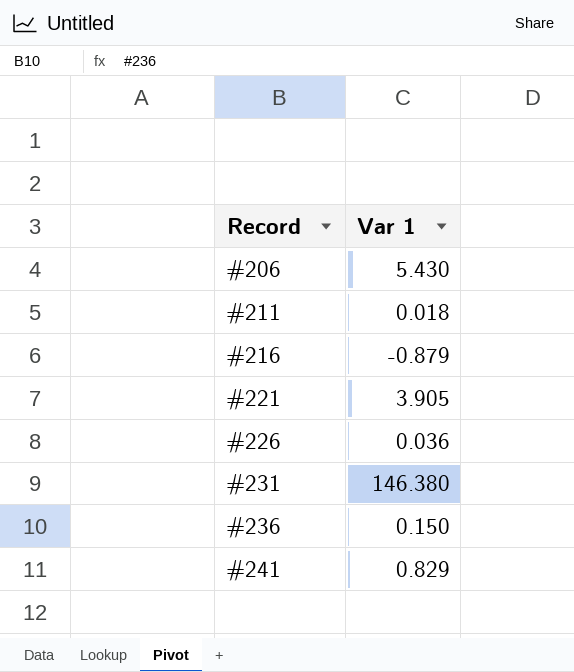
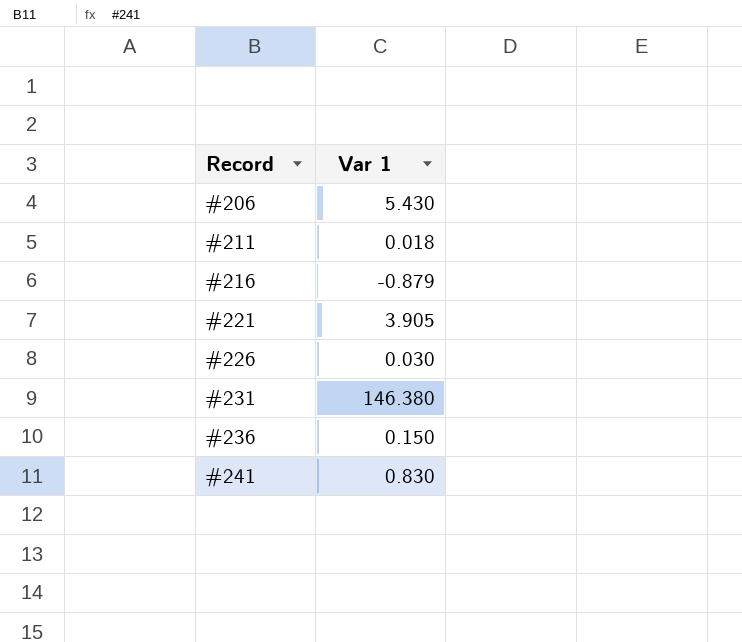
#226 | Var 1: 0.036 -> 0.030
#241 | Var 1: 0.829 -> 0.830

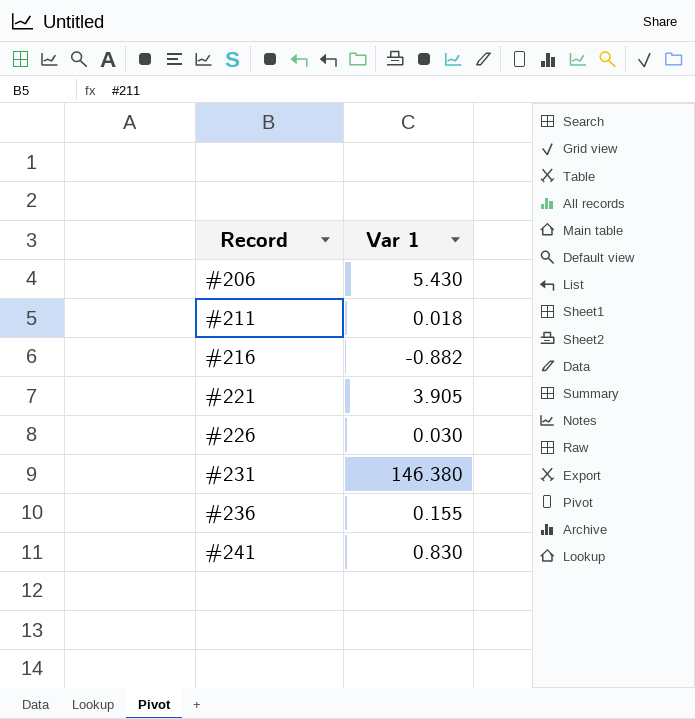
#216 | Var 1: -0.879 -> -0.882
#236 | Var 1: 0.150 -> 0.155

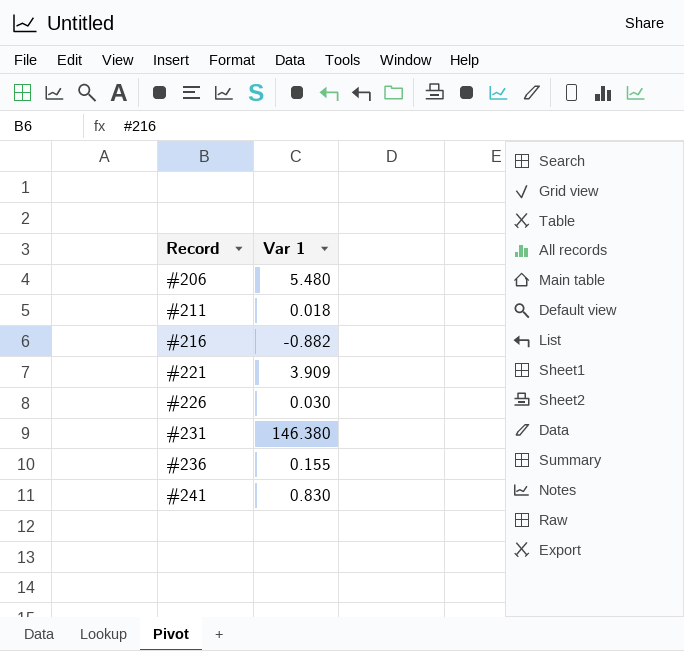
#206 | Var 1: 5.430 -> 5.480
#221 | Var 1: 3.905 -> 3.909

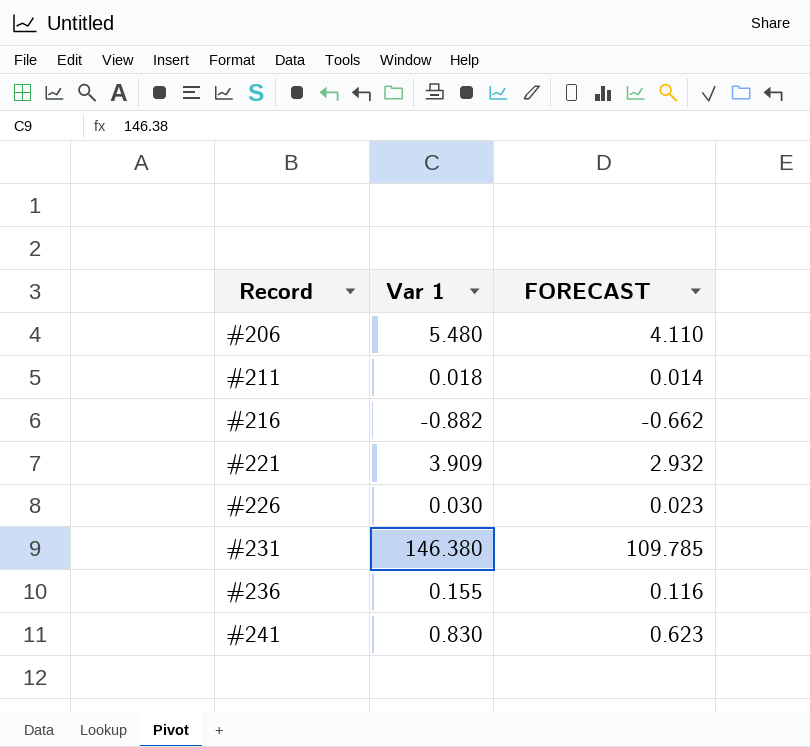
column FORECAST | formula: none -> [Var 1] * 0.75

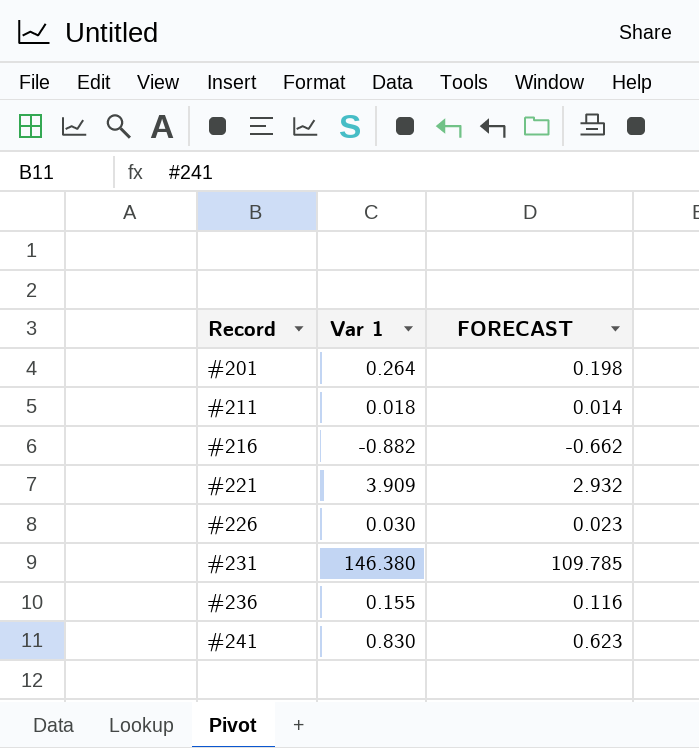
row #206: 5.480 | 4.110 -> none
row #201: none -> 0.264 | 0.198

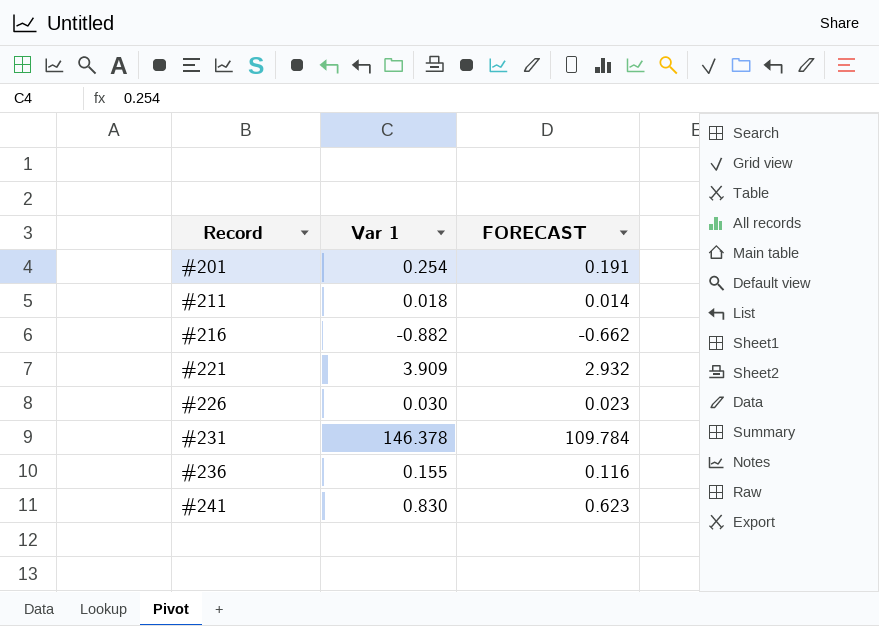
#201 | Var 1: 0.264 -> 0.254
#201 | FORECAST: 0.198 -> 0.191
#231 | Var 1: 146.380 -> 146.378
#231 | FORECAST: 109.785 -> 109.784

